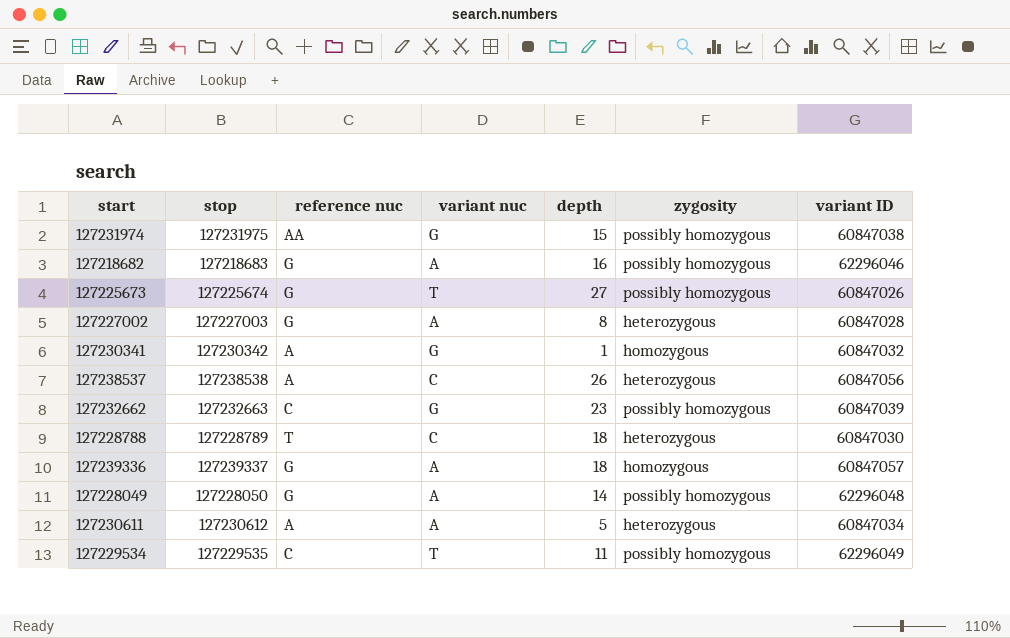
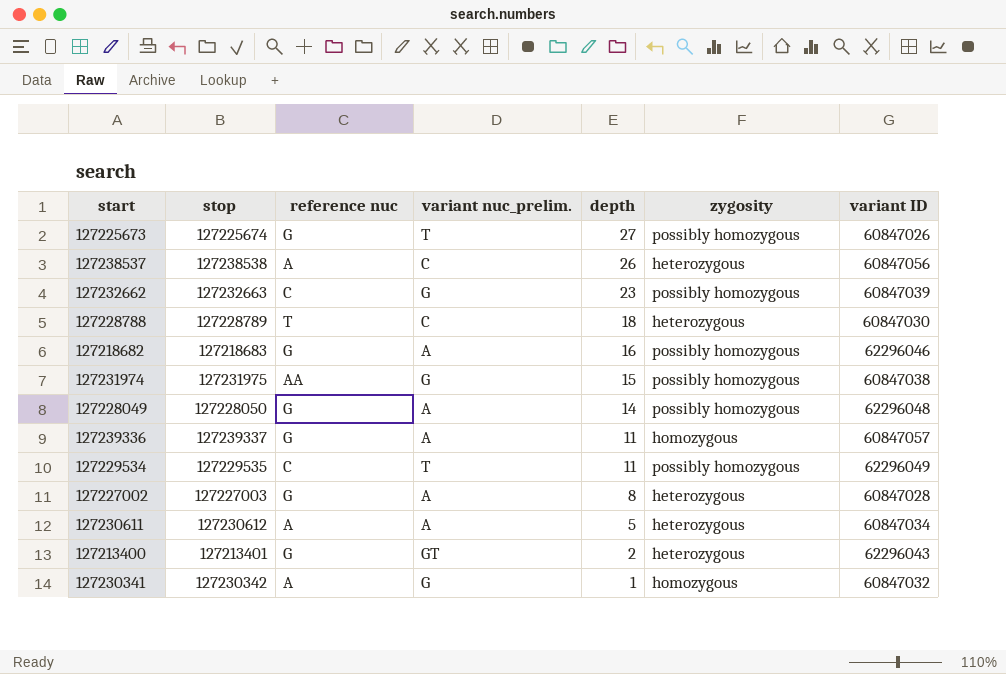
row order: none -> depth descending
column name: variant nuc -> variant nuc_prelim.
127239336 | depth: 18 -> 11
row 127213400: none -> 127213401 | G | GT | 2 | heterozygous | 62296043

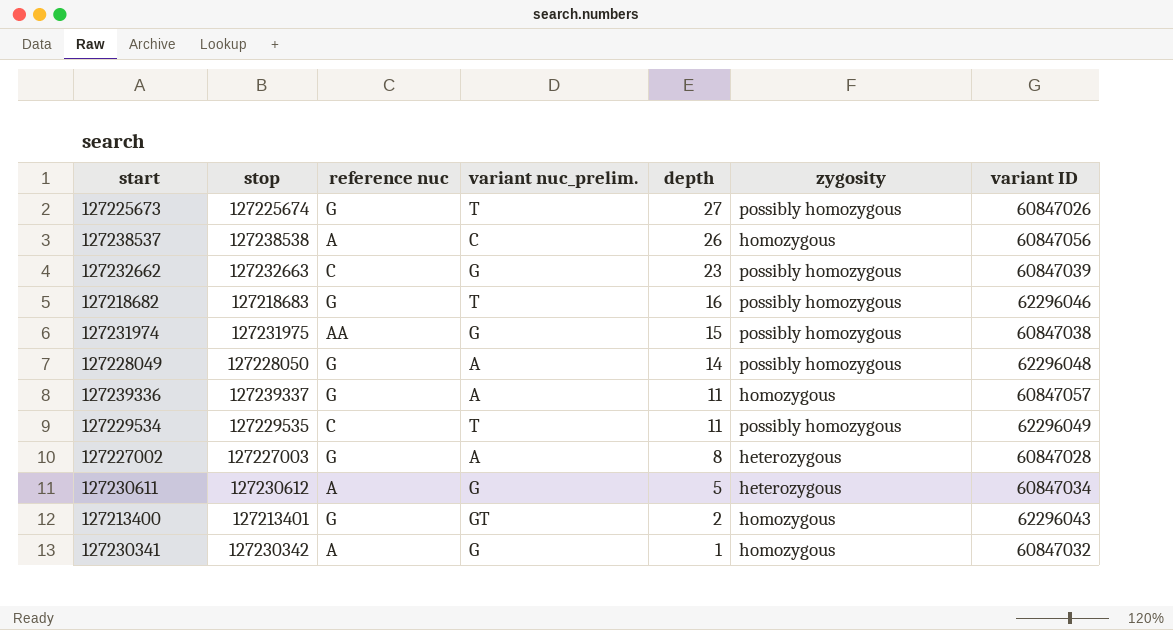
row 127228788: 127228789 | T | C | 18 | heterozygous | 60847030 -> none
127238537 | zygosity: heterozygous -> homozygous
127218682 | variant nuc_prelim.: A -> T
127230611 | variant nuc_prelim.: A -> G
127213400 | zygosity: heterozygous -> homozygous

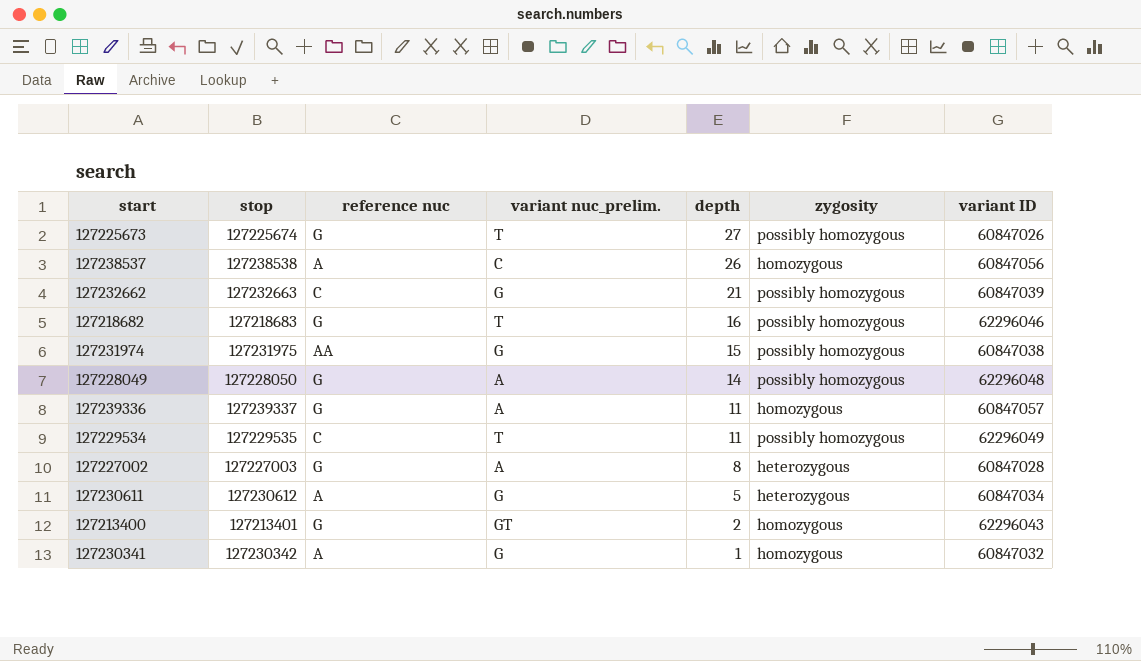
127232662 | depth: 23 -> 21

